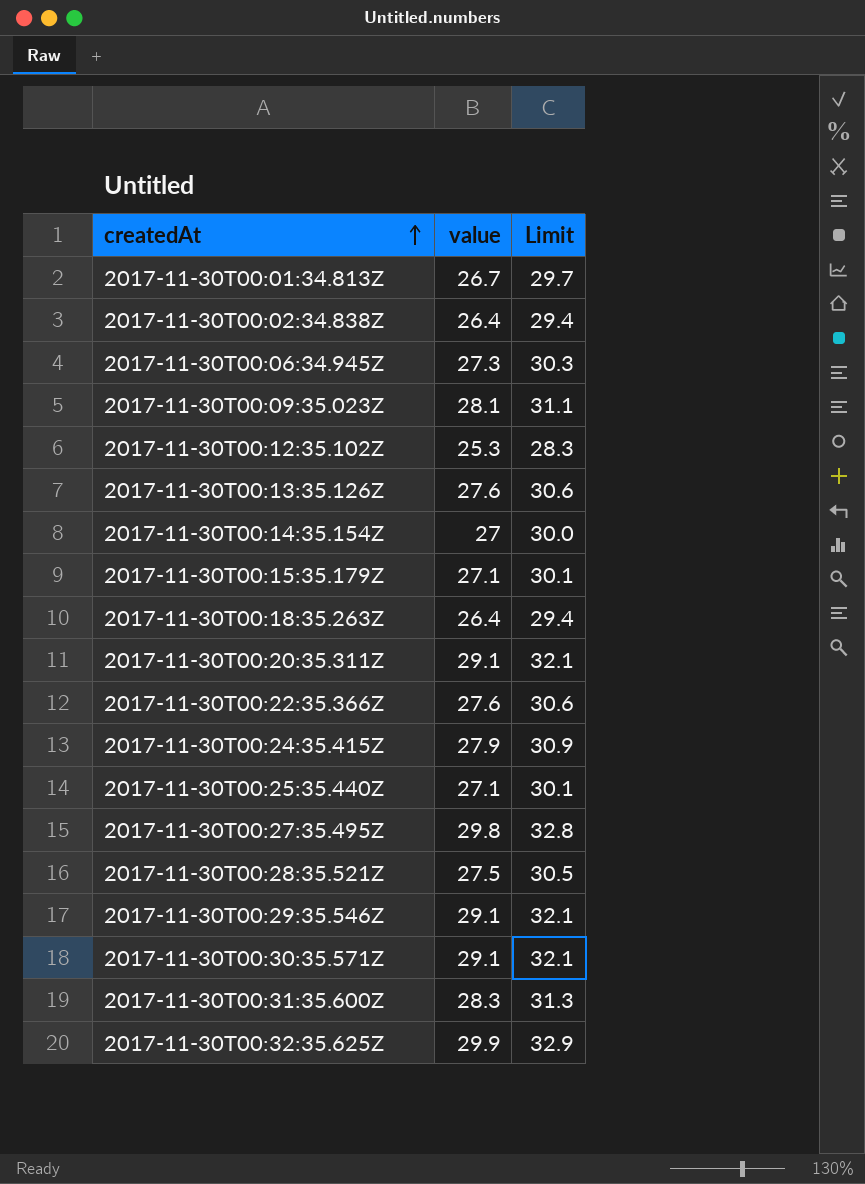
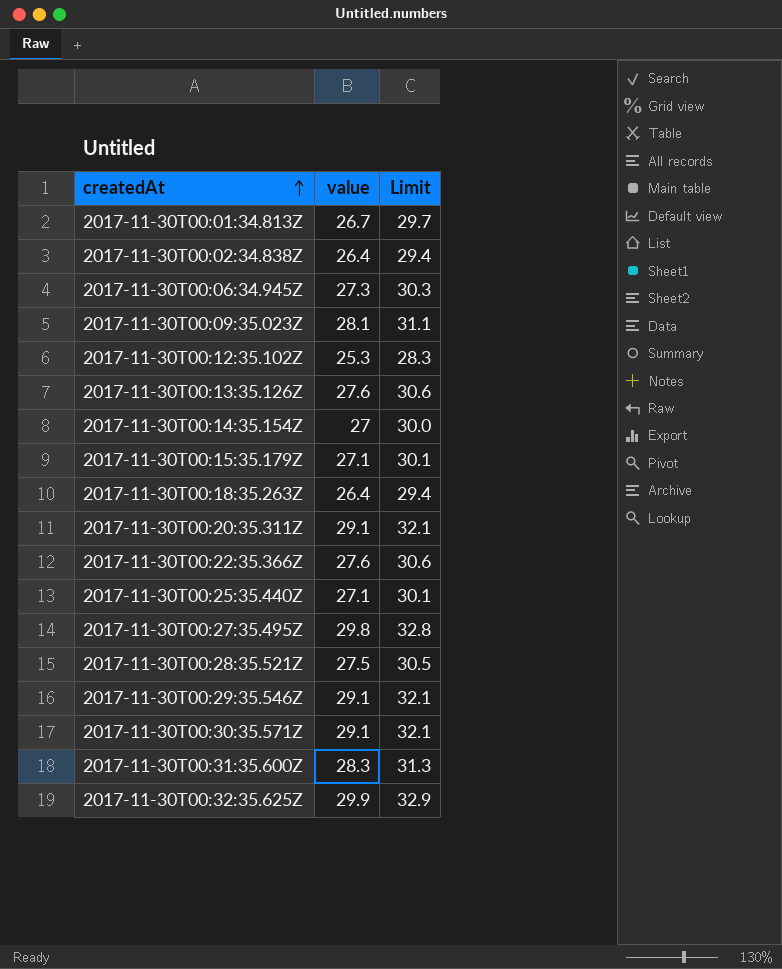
row 2017-11-30T00:24:35.415Z: 27.9 | 30.9 -> none

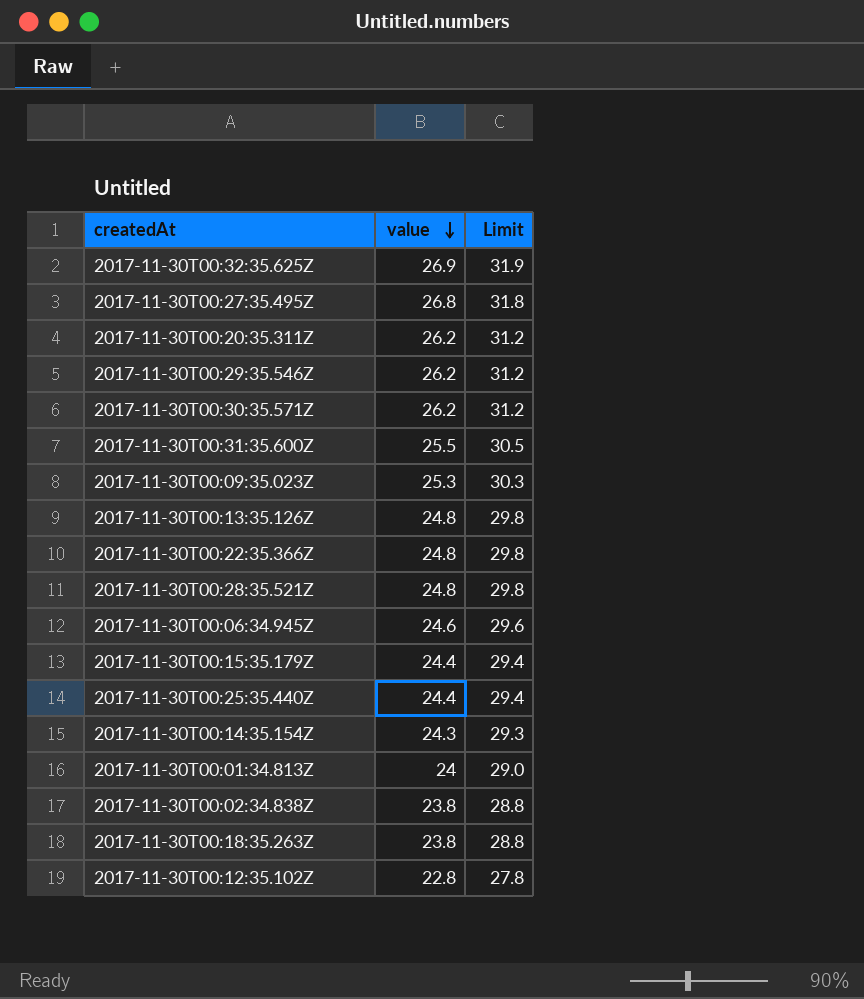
row order: createdAt ascending -> value descending
column Limit | formula: [value] + 3 -> [value] + 5
2017-11-30T00:32:35.625Z | value: 29.9 -> 26.9
2017-11-30T00:27:35.495Z | value: 29.8 -> 26.8
2017-11-30T00:20:35.311Z | value: 29.1 -> 26.2
2017-11-30T00:29:35.546Z | value: 29.1 -> 26.2
2017-11-30T00:30:35.571Z | value: 29.1 -> 26.2
2017-11-30T00:31:35.600Z | value: 28.3 -> 25.5
2017-11-30T00:09:35.023Z | value: 28.1 -> 25.3
2017-11-30T00:13:35.126Z | value: 27.6 -> 24.8
2017-11-30T00:22:35.366Z | value: 27.6 -> 24.8
2017-11-30T00:28:35.521Z | value: 27.5 -> 24.8
2017-11-30T00:06:34.945Z | value: 27.3 -> 24.6
2017-11-30T00:15:35.179Z | value: 27.1 -> 24.4
2017-11-30T00:25:35.440Z | value: 27.1 -> 24.4
2017-11-30T00:14:35.154Z | value: 27 -> 24.3
2017-11-30T00:01:34.813Z | value: 26.7 -> 24
2017-11-30T00:02:34.838Z | value: 26.4 -> 23.8
2017-11-30T00:18:35.263Z | value: 26.4 -> 23.8
2017-11-30T00:12:35.102Z | value: 25.3 -> 22.8

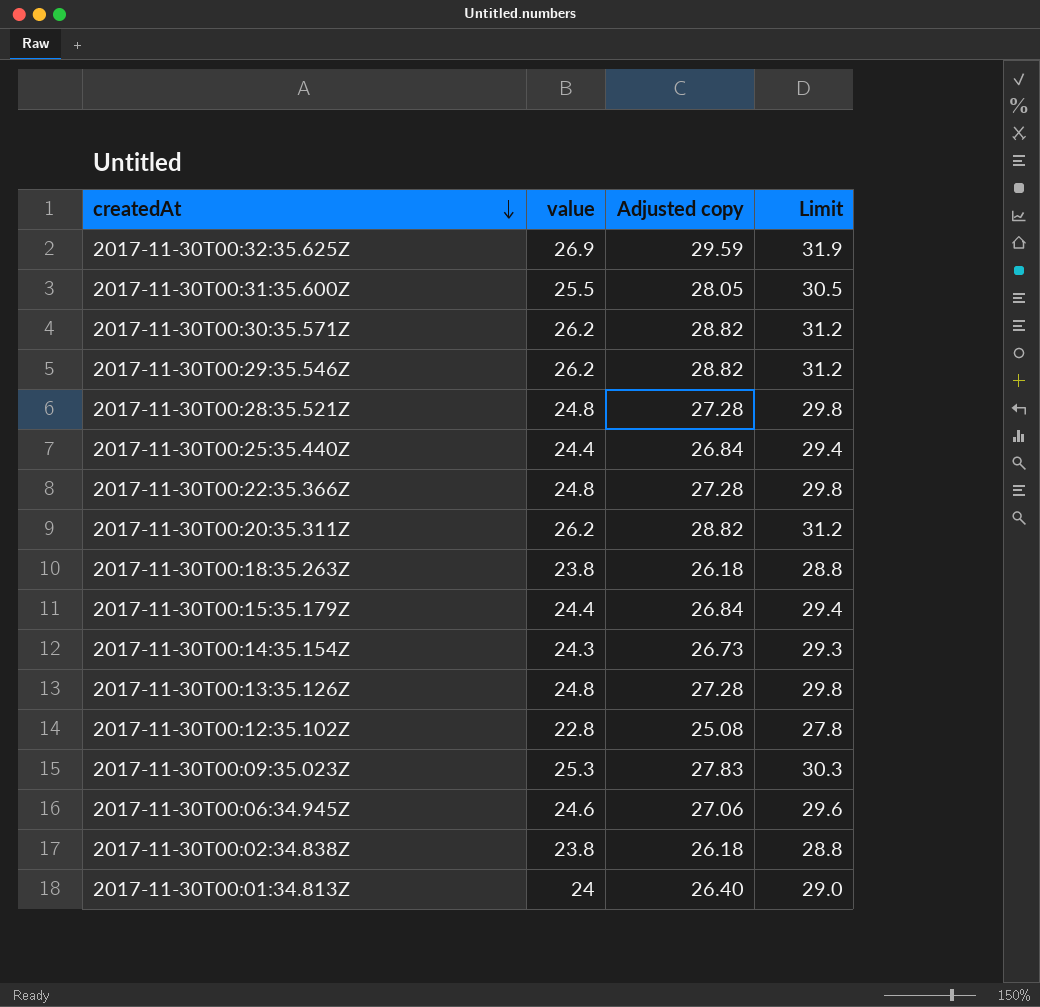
row order: value descending -> createdAt descending
column Adjusted copy | formula: none -> [value] * 1.1
row 2017-11-30T00:27:35.495Z: 26.8 | 31.8 -> none

